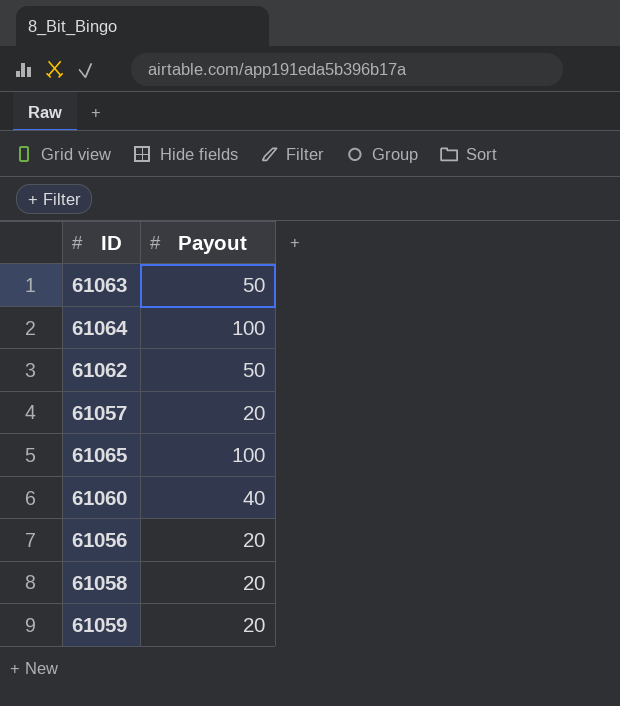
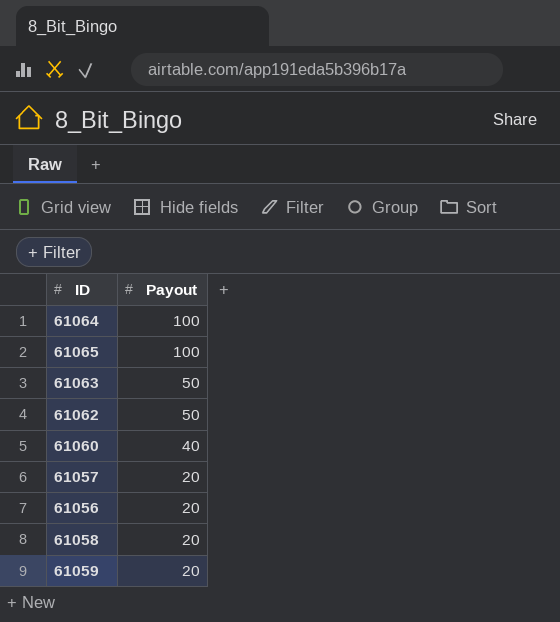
row order: none -> Payout descending

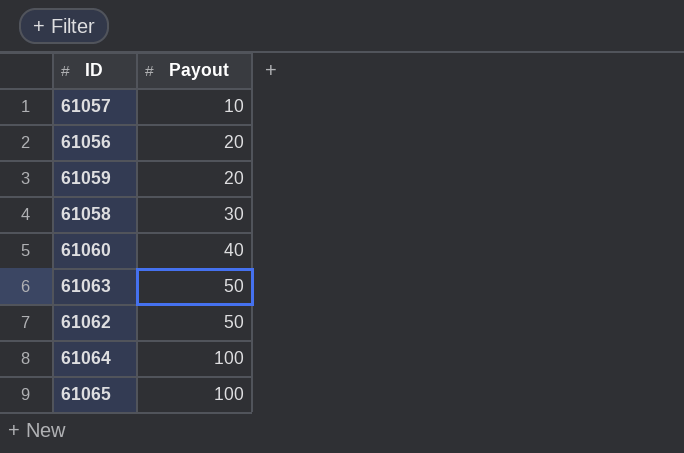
row order: Payout descending -> Payout ascending
61057 | Payout: 20 -> 10
61058 | Payout: 20 -> 30

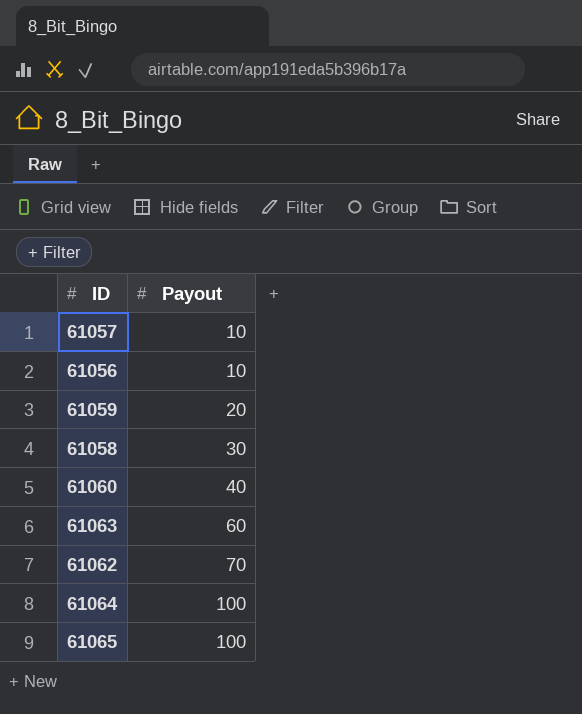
61056 | Payout: 20 -> 10
61063 | Payout: 50 -> 60
61062 | Payout: 50 -> 70

